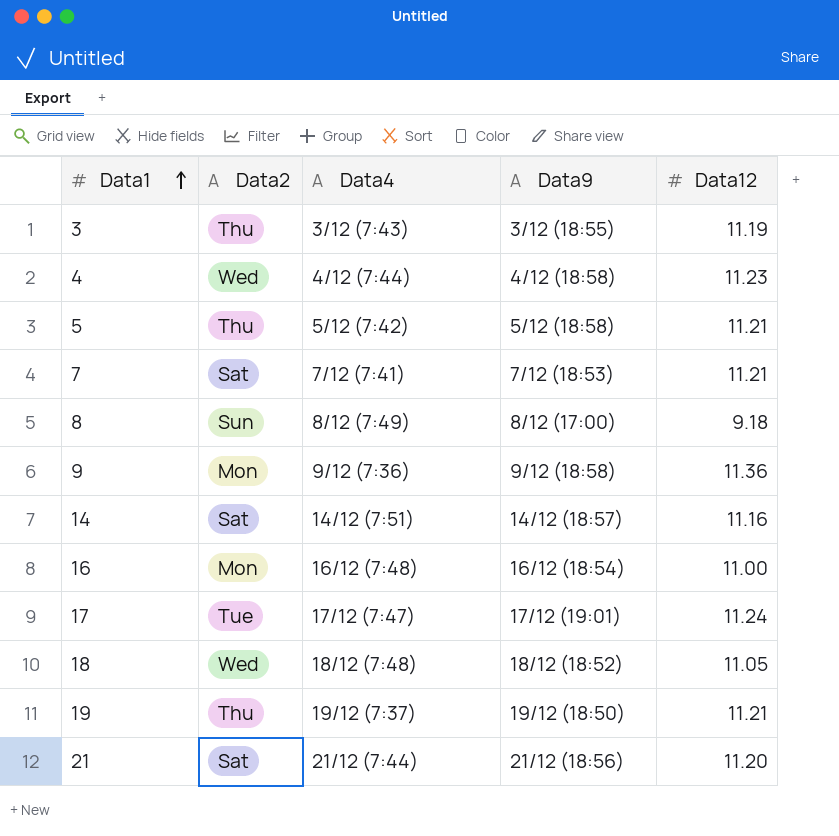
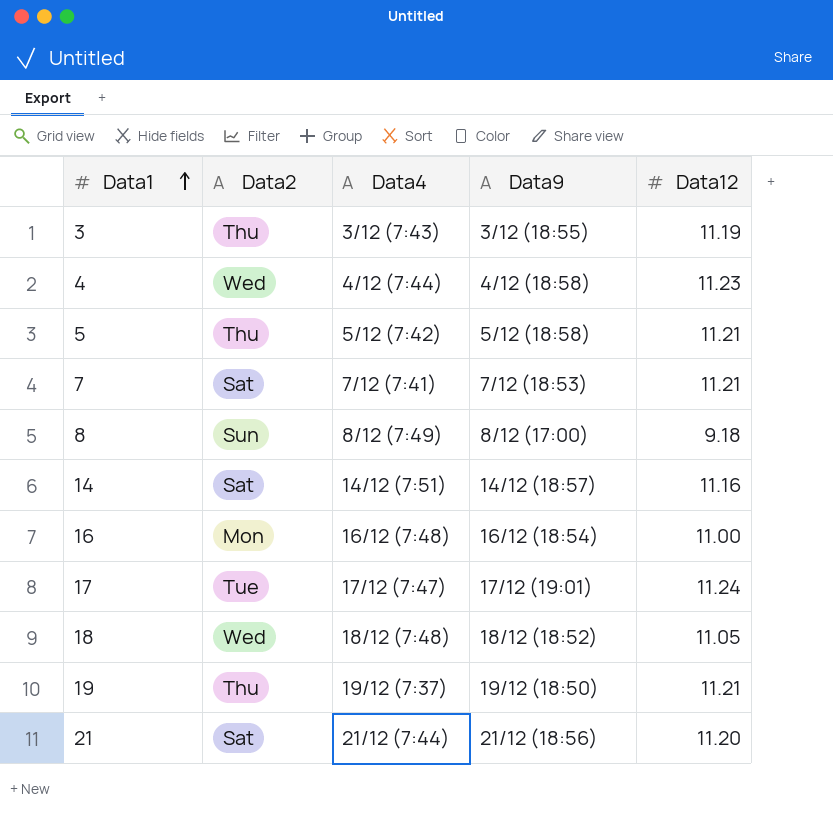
row 9: Mon | 9/12 (7:36) | 9/12 (18:58) | 11.36 -> none

